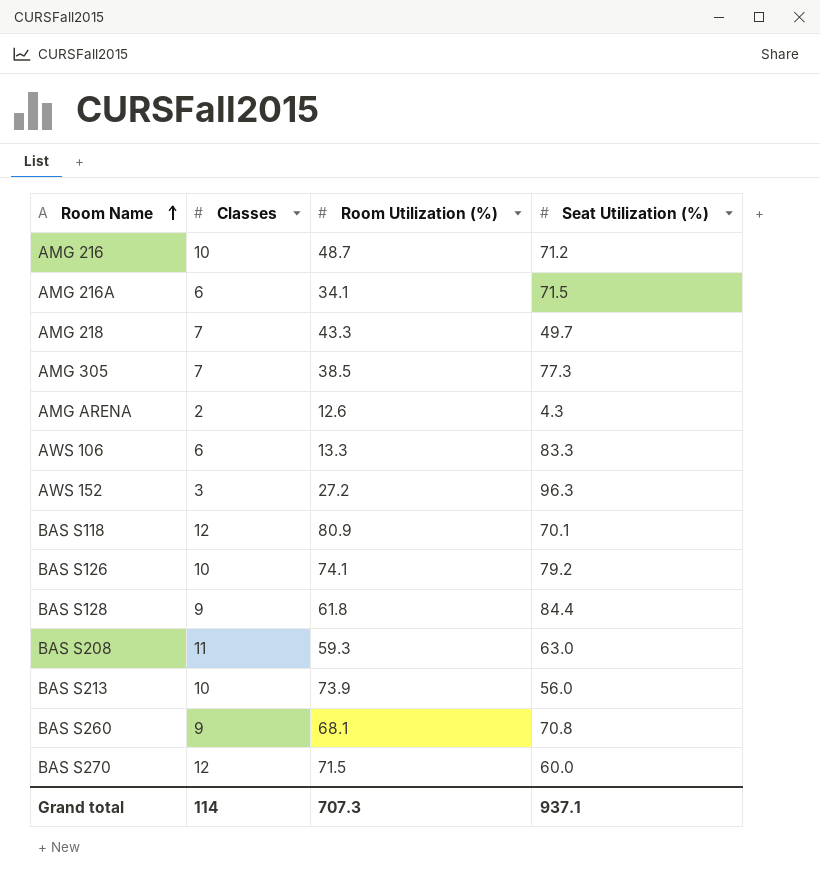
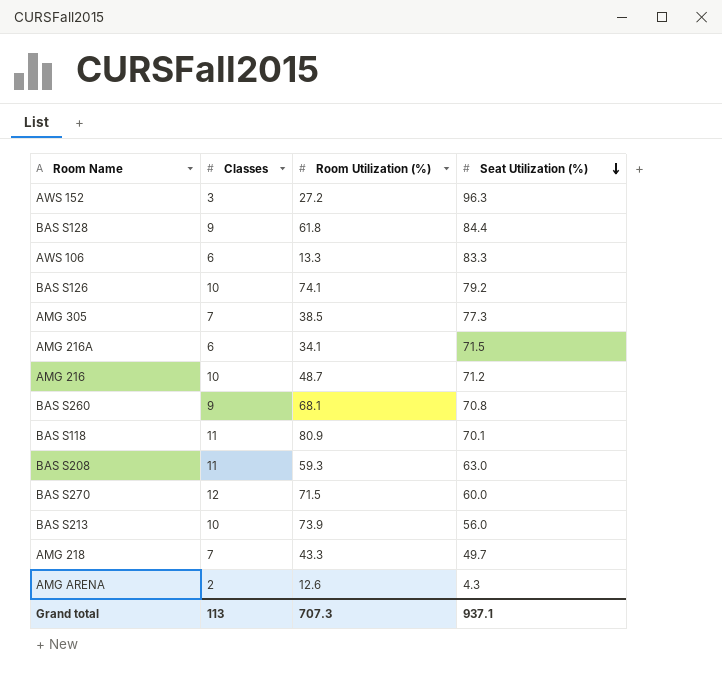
row order: Room Name ascending -> Seat Utilization (%) descending
BAS S118 | Classes: 12 -> 11
Grand total | Classes: 114 -> 113

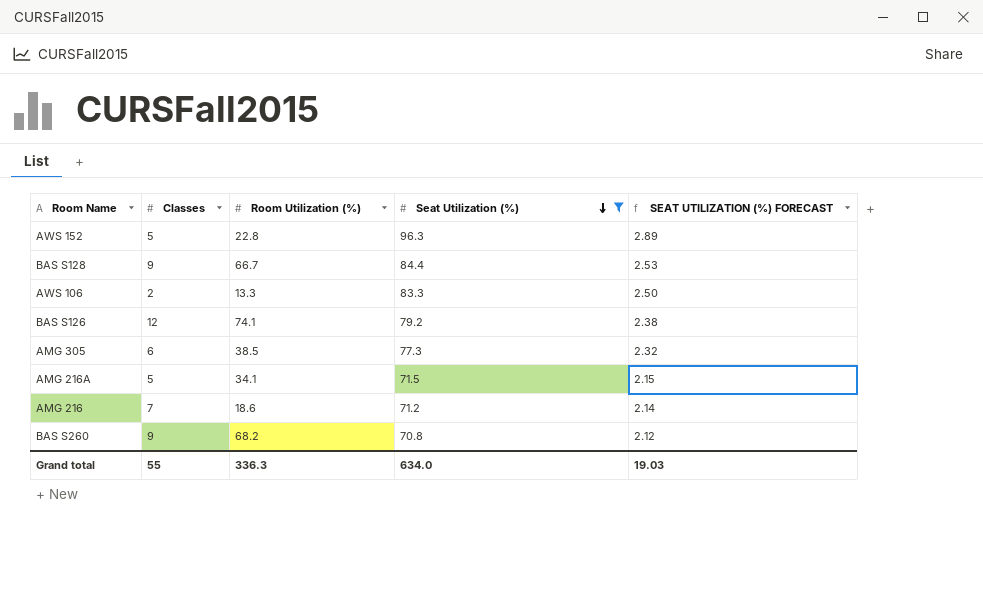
filter: none -> Seat Utilization (%) >= 70.8
column SEAT UTILIZATION (%) FORECAST | formula: none -> [Seat Utilization (%)] * 0.03
AWS 152 | Classes: 3 -> 5
AWS 152 | Room Utilization (%): 27.2 -> 22.8
BAS S128 | Room Utilization (%): 61.8 -> 66.7
AWS 106 | Classes: 6 -> 2
BAS S126 | Classes: 10 -> 12
AMG 305 | Classes: 7 -> 6
AMG 216A | Classes: 6 -> 5
AMG 216 | Classes: 10 -> 7
AMG 216 | Room Utilization (%): 48.7 -> 18.6
BAS S260 | Room Utilization (%): 68.1 -> 68.2
Grand total | Classes: 113 -> 55
Grand total | Room Utilization (%): 707.3 -> 336.3
Grand total | Seat Utilization (%): 937.1 -> 634.0

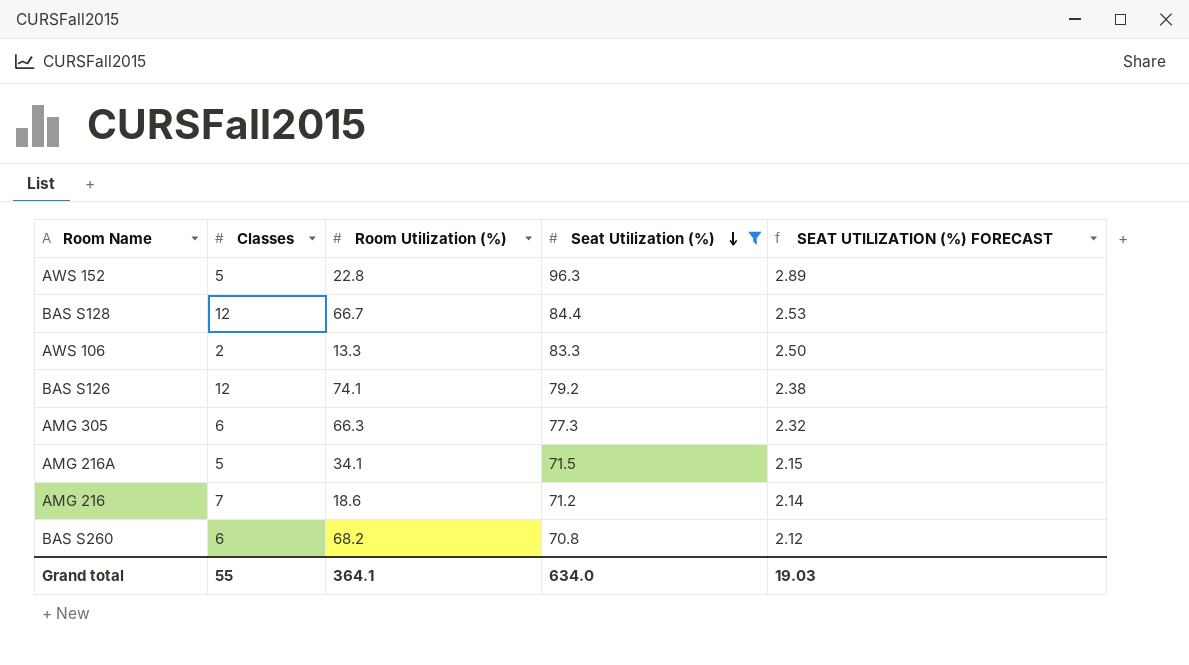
BAS S128 | Classes: 9 -> 12
AMG 305 | Room Utilization (%): 38.5 -> 66.3
BAS S260 | Classes: 9 -> 6
Grand total | Room Utilization (%): 336.3 -> 364.1

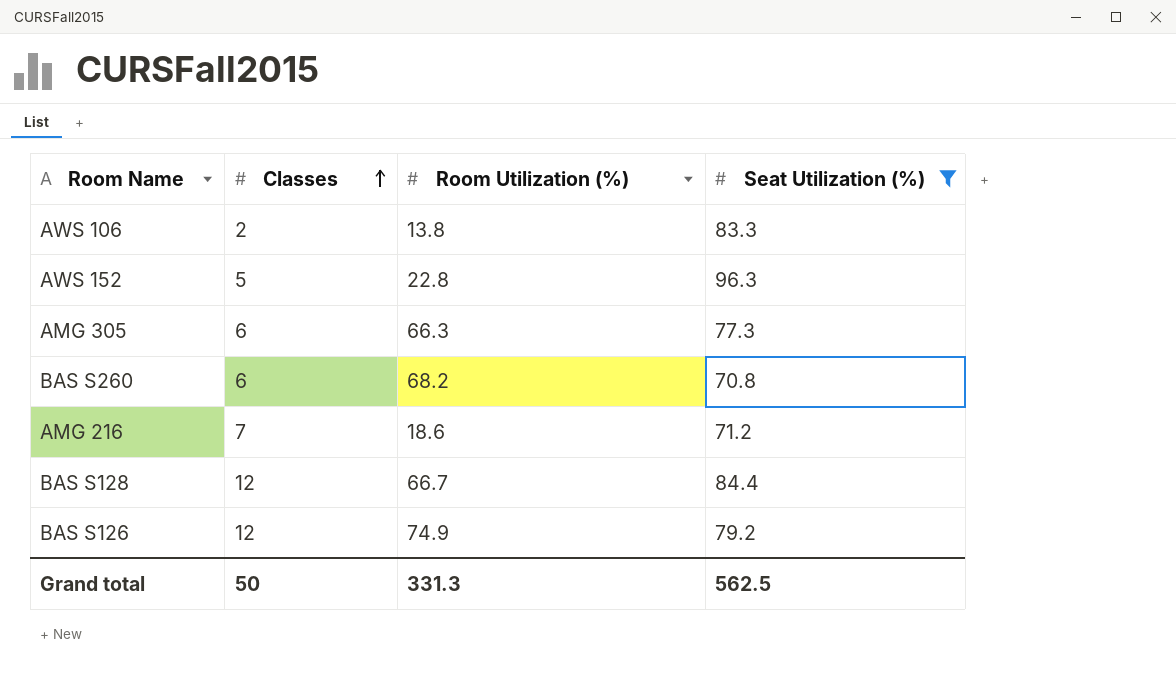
row order: Seat Utilization (%) descending -> Classes ascending
column SEAT UTILIZATION (%) FORECAST | formula: [Seat Utilization (%)] * 0.03 -> none
row AMG 216A: 5 | 34.1 | 71.5 | 2.15 -> none
AWS 106 | Room Utilization (%): 13.3 -> 13.8
BAS S126 | Room Utilization (%): 74.1 -> 74.9
Grand total | Classes: 55 -> 50
Grand total | Room Utilization (%): 364.1 -> 331.3
Grand total | Seat Utilization (%): 634.0 -> 562.5

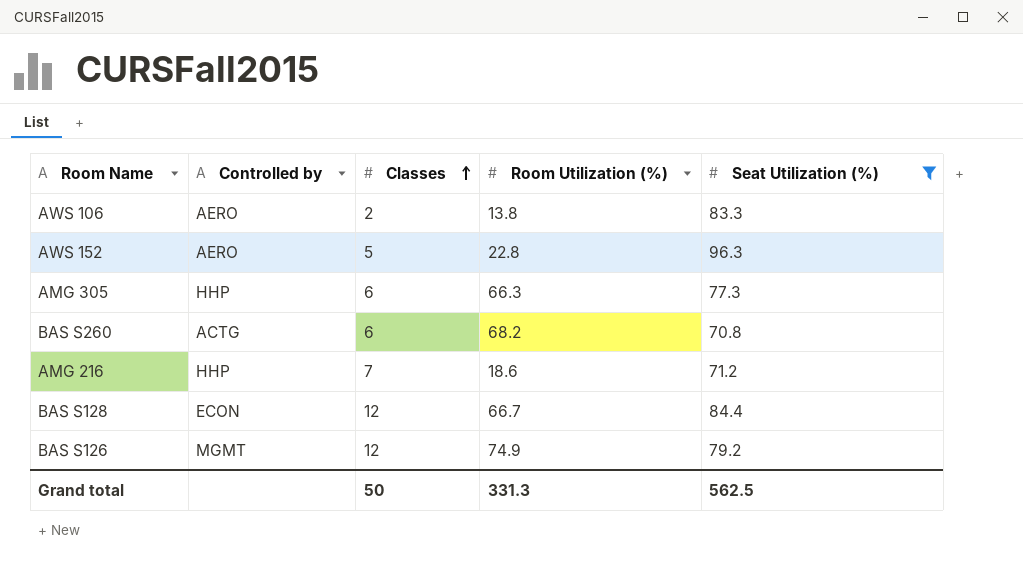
column Controlled by | position: none -> 2

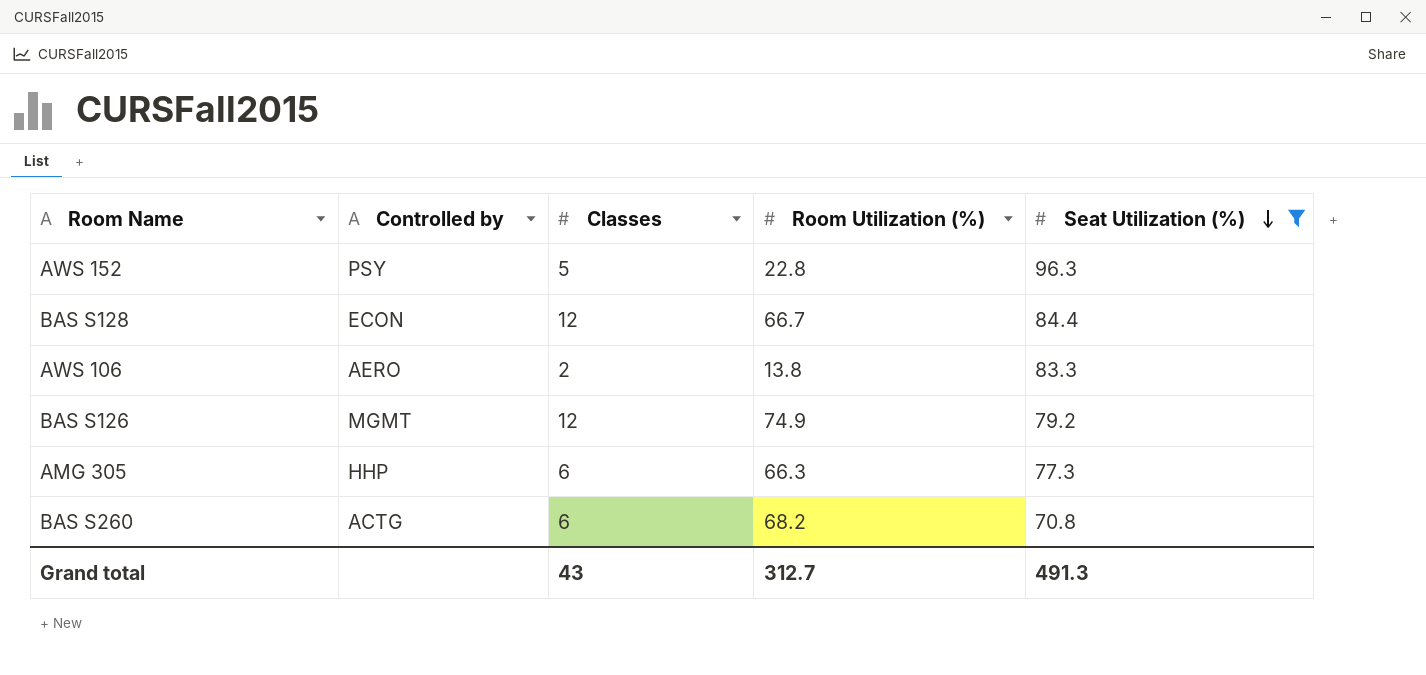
row order: Classes ascending -> Seat Utilization (%) descending
row AMG 216: HHP | 7 | 18.6 | 71.2 -> none
AWS 152 | Controlled by: AERO -> PSY
Grand total | Classes: 50 -> 43
Grand total | Room Utilization (%): 331.3 -> 312.7
Grand total | Seat Utilization (%): 562.5 -> 491.3

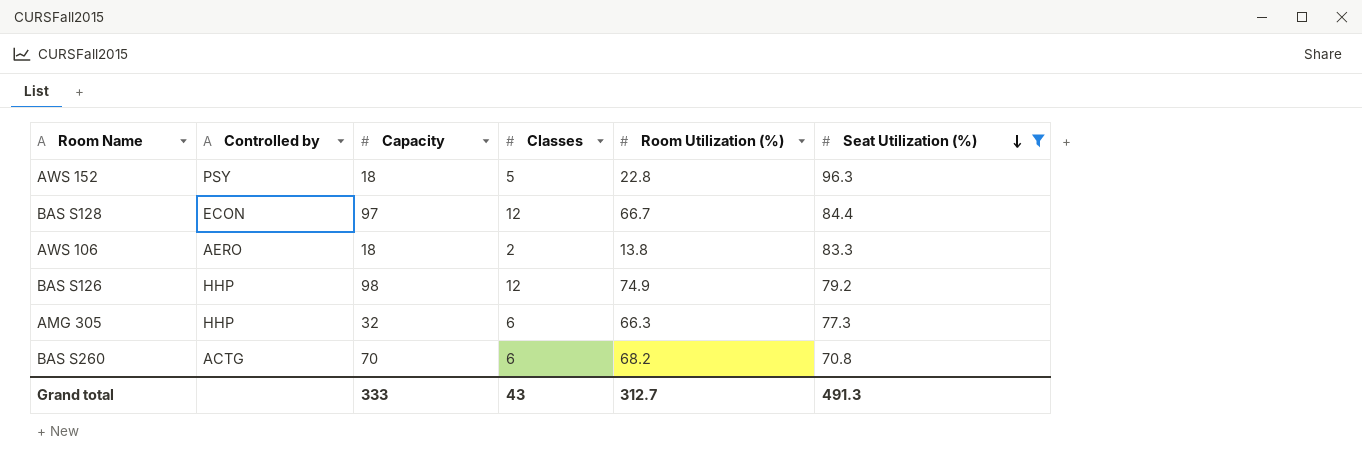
column Capacity | position: none -> 3
BAS S126 | Controlled by: MGMT -> HHP

